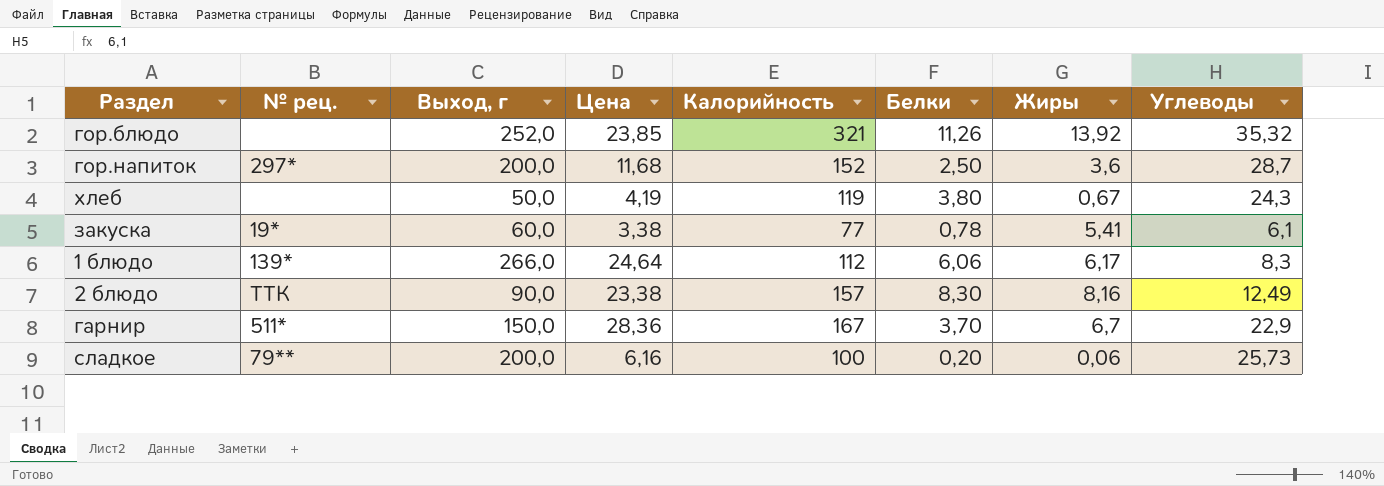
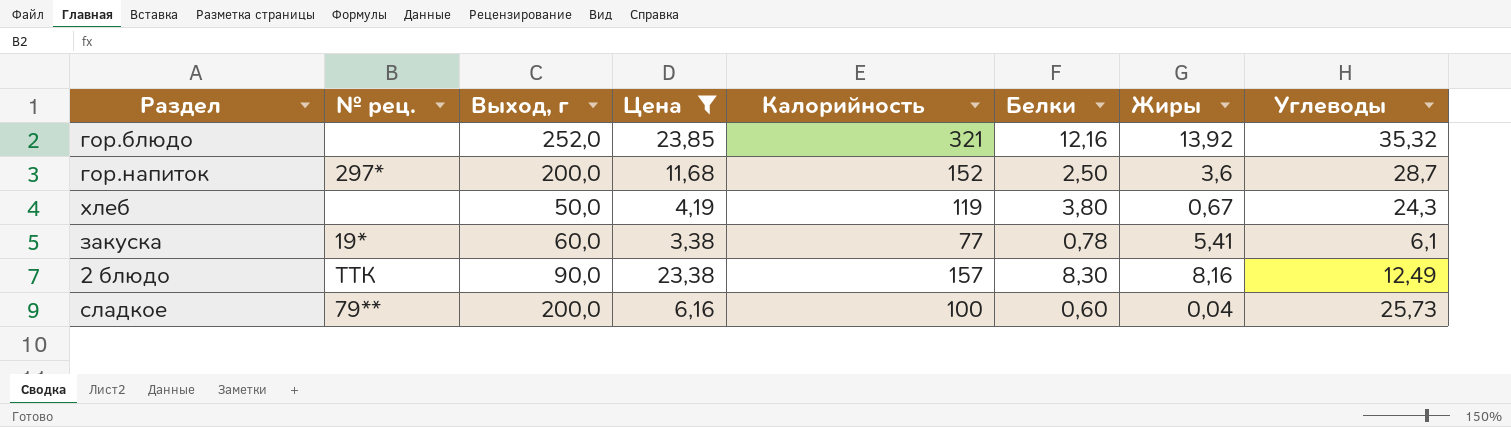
filter: none -> Цена <= 23,85
гор.блюдо | Белки: 11,26 -> 12,16
сладкое | Белки: 0,20 -> 0,60
сладкое | Жиры: 0,06 -> 0,04

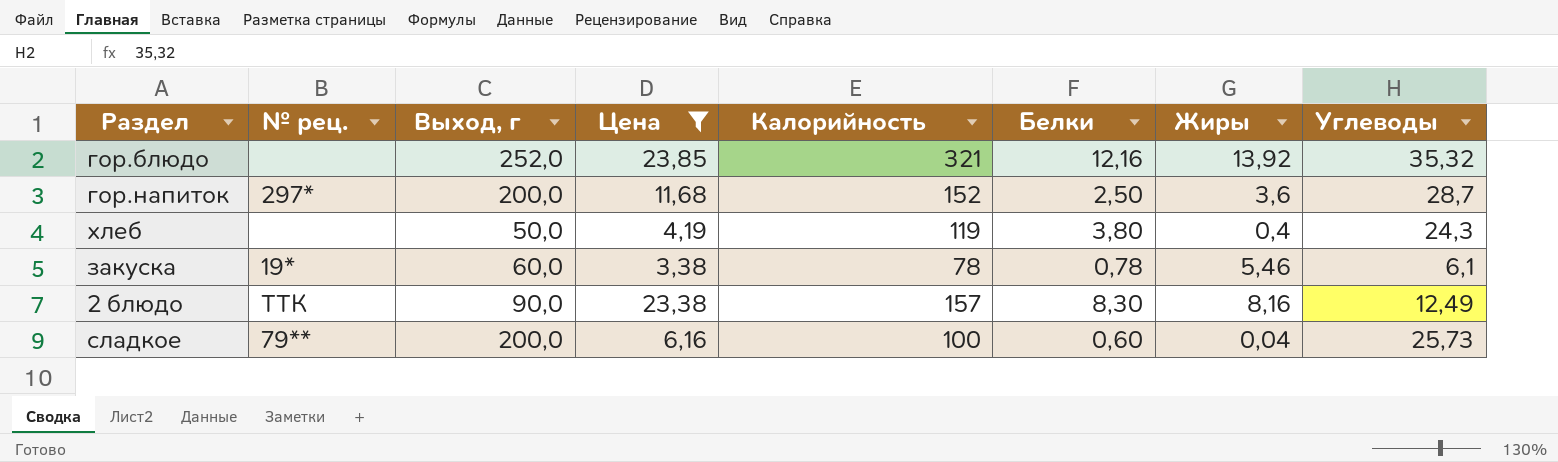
хлеб | Жиры: 0,67 -> 0,4
закуска | Калорийность: 77 -> 78
закуска | Жиры: 5,41 -> 5,46

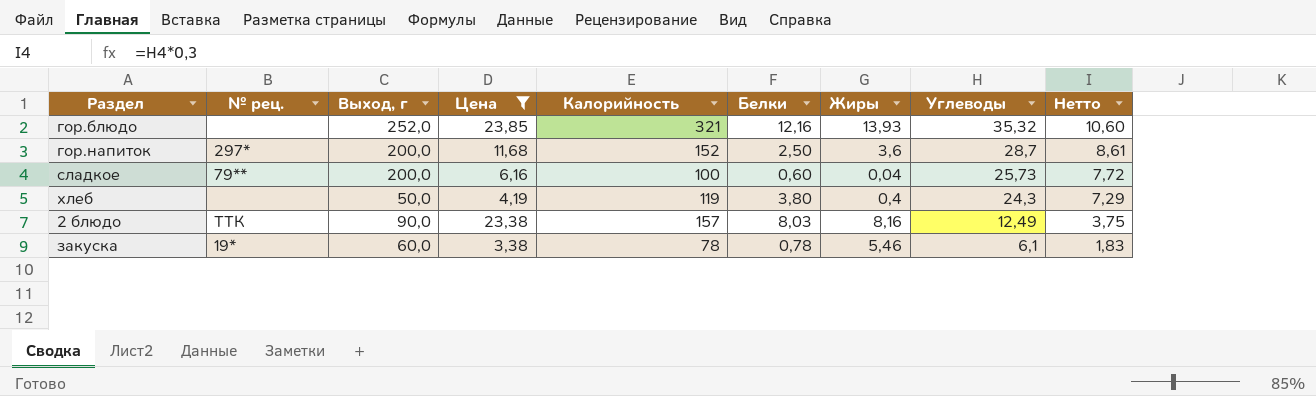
row order: none -> Углеводы descending
column Нетто | formula: none -> [Углеводы] * 0,3
гор.блюдо | Жиры: 13,92 -> 13,93
2 блюдо | Белки: 8,30 -> 8,03

